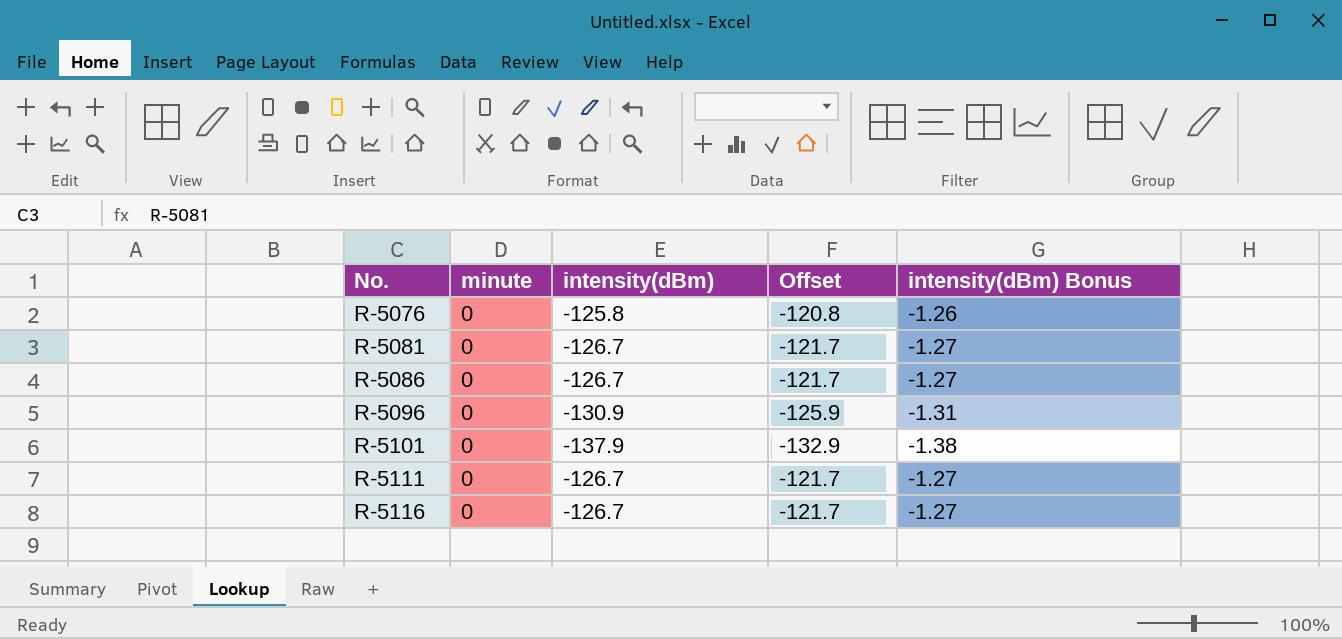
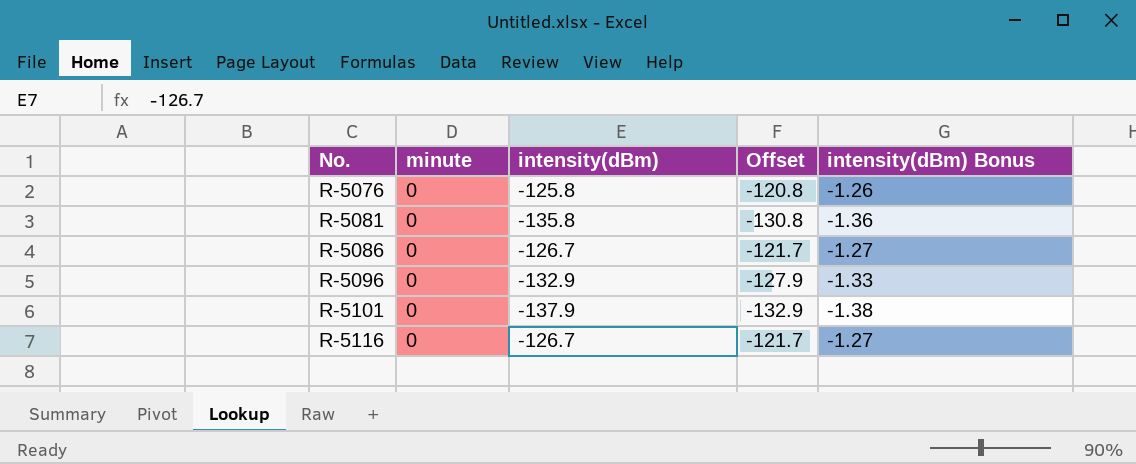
row R-5111: 0 | -126.7 | -121.7 | -1.27 -> none
R-5081 | intensity(dBm): -126.7 -> -135.8
R-5081 | Offset: -121.7 -> -130.8
R-5081 | intensity(dBm) Bonus: -1.27 -> -1.36
R-5096 | intensity(dBm): -130.9 -> -132.9
R-5096 | Offset: -125.9 -> -127.9
R-5096 | intensity(dBm) Bonus: -1.31 -> -1.33

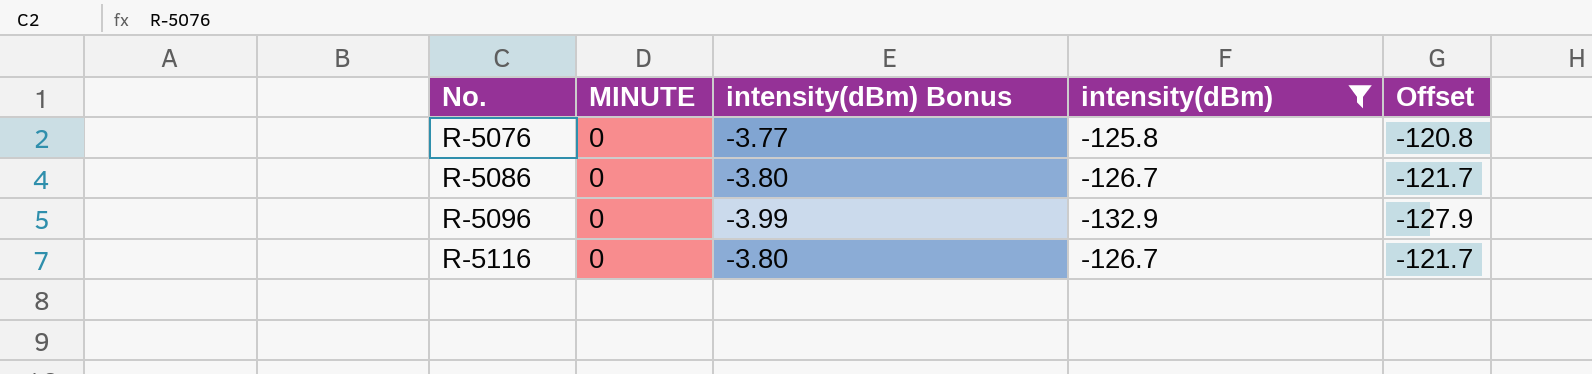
filter: none -> intensity(dBm) >= -132.9
column name: minute -> MINUTE
column intensity(dBm) Bonus | formula: [intensity(dBm)] * 0.01 -> [intensity(dBm)] * 0.03
column intensity(dBm) Bonus | position: 5 -> 3

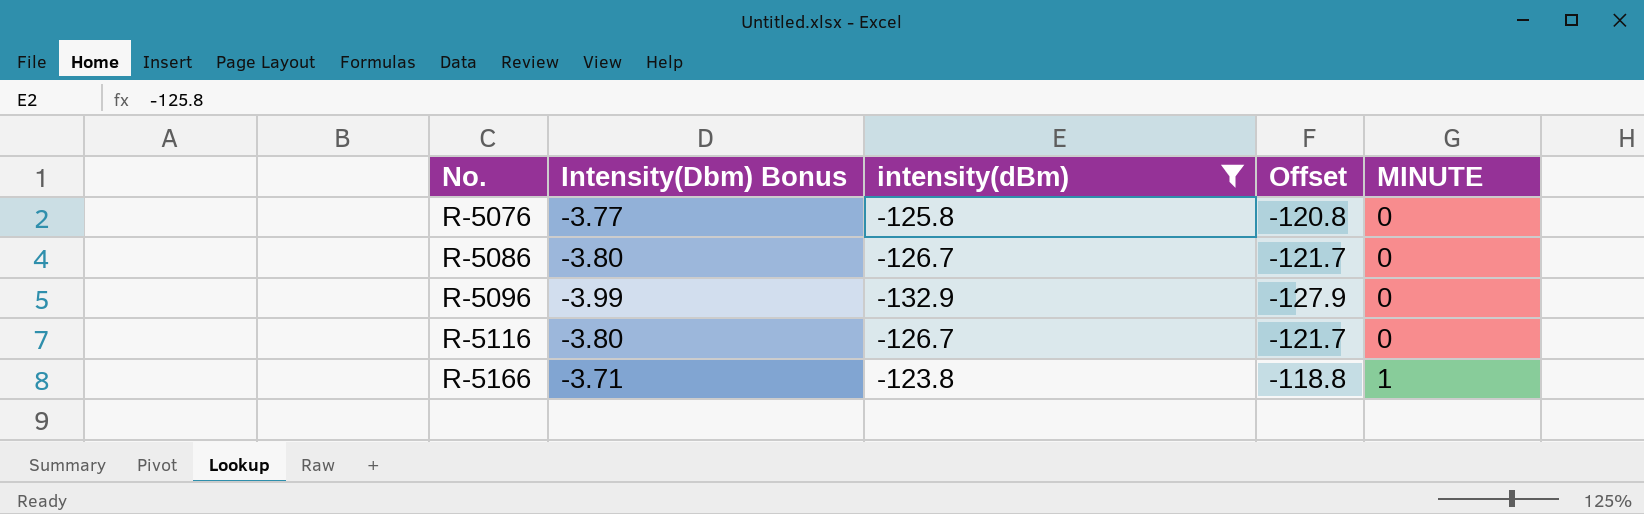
column name: intensity(dBm) Bonus -> Intensity(Dbm) Bonus
column MINUTE | position: 2 -> 5
row R-5166: none -> -3.71 | -123.8 | -118.8 | 1

